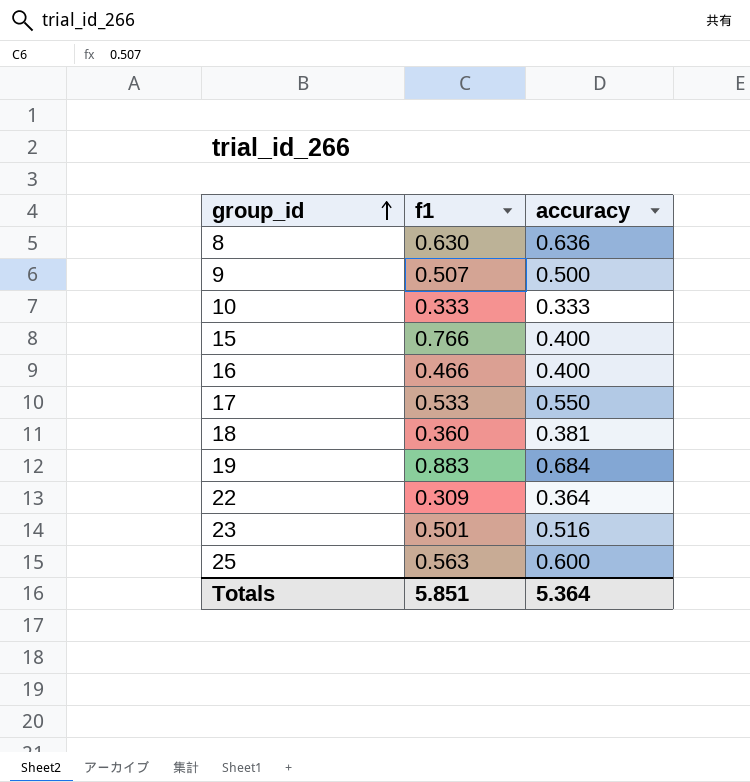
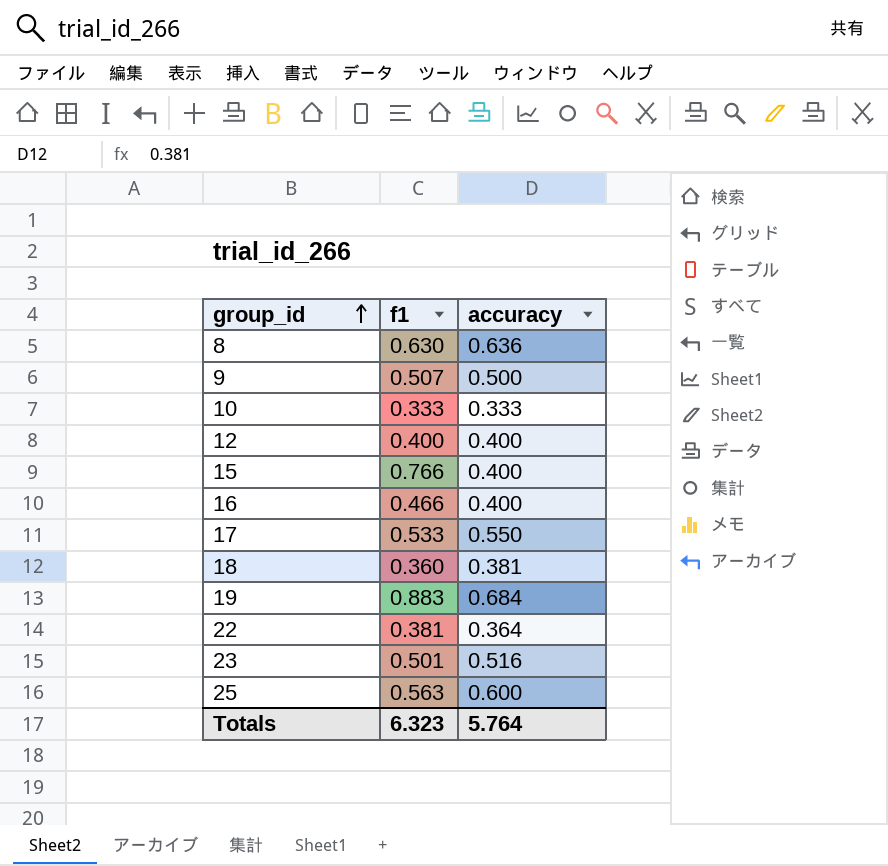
row 12: none -> 0.400 | 0.400
22 | f1: 0.309 -> 0.381
Totals | f1: 5.851 -> 6.323
Totals | accuracy: 5.364 -> 5.764

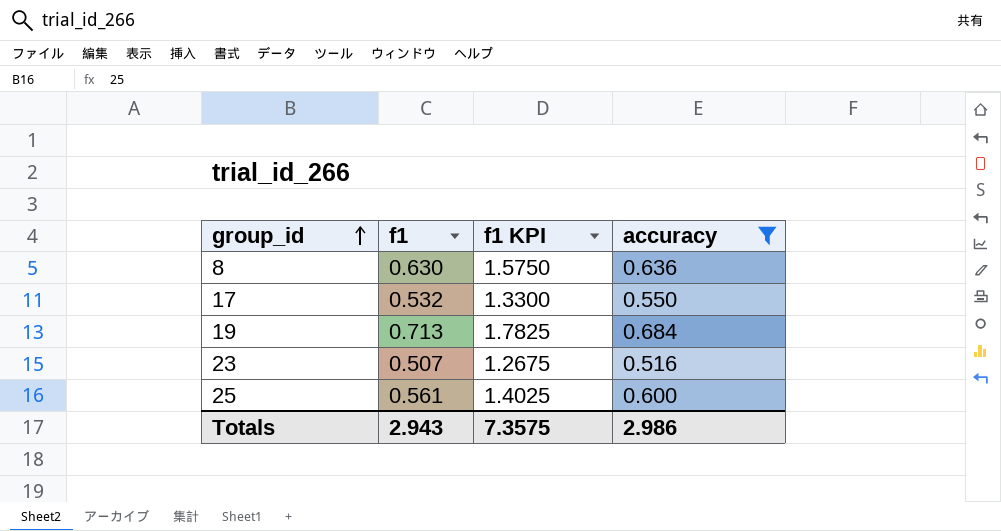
filter: none -> accuracy >= 0.516
column f1 KPI | formula: none -> [f1] * 2.5
17 | f1: 0.533 -> 0.532
19 | f1: 0.883 -> 0.713
23 | f1: 0.501 -> 0.507
25 | f1: 0.563 -> 0.561
Totals | f1: 6.323 -> 2.943
Totals | accuracy: 5.764 -> 2.986

